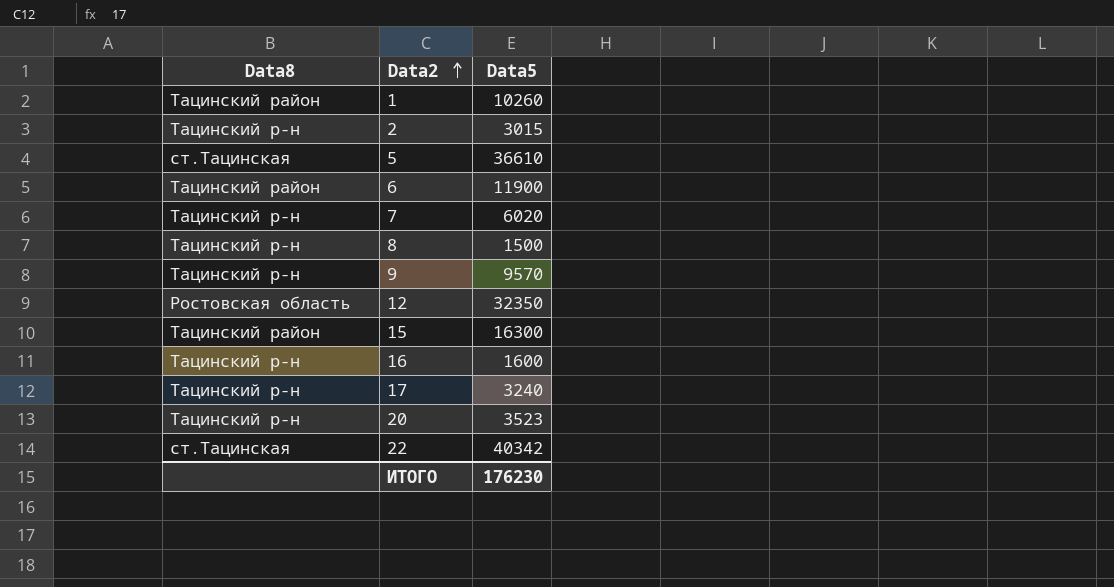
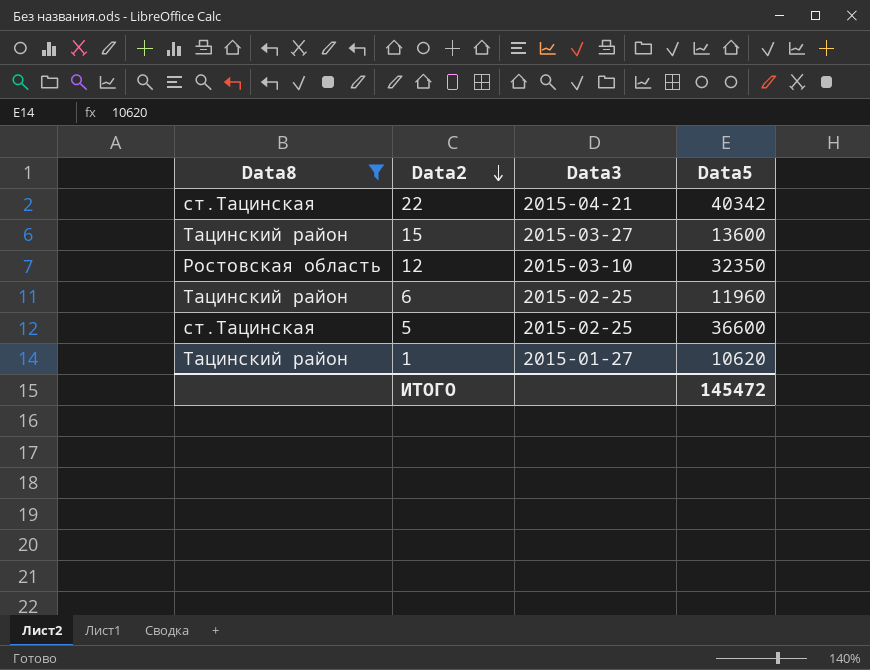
filter: none -> Data8 != Тацинский р-н
row order: Data2 ascending -> Data2 descending
column Data3 | position: none -> 3
15 | Data5: 16300 -> 13600
6 | Data5: 11900 -> 11960
5 | Data5: 36610 -> 36600
1 | Data5: 10260 -> 10620
ИТОГО | Data5: 176230 -> 145472

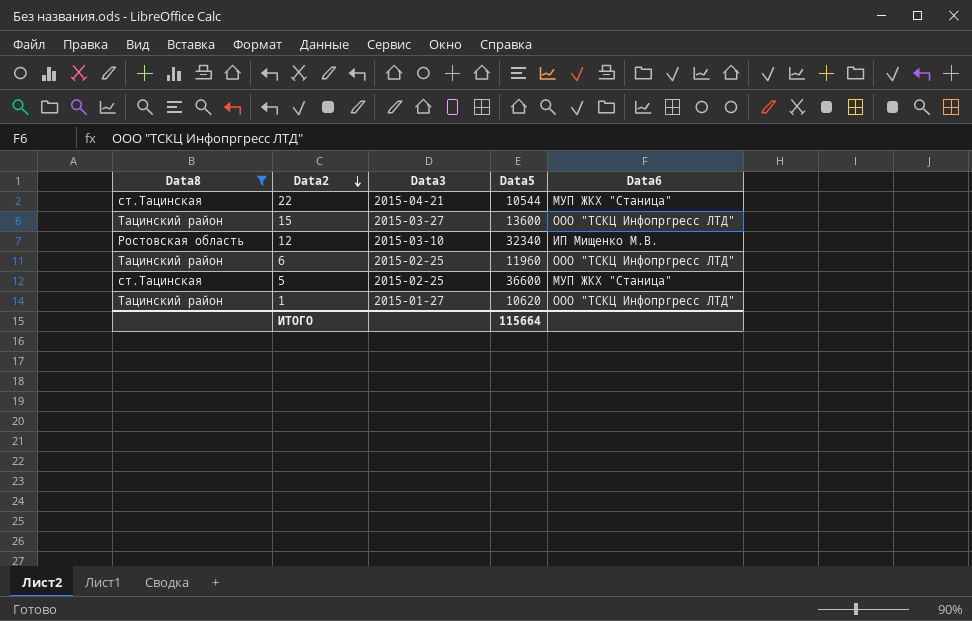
column Data6 | position: none -> 5
22 | Data5: 40342 -> 10544
12 | Data5: 32350 -> 32340
ИТОГО | Data5: 145472 -> 115664

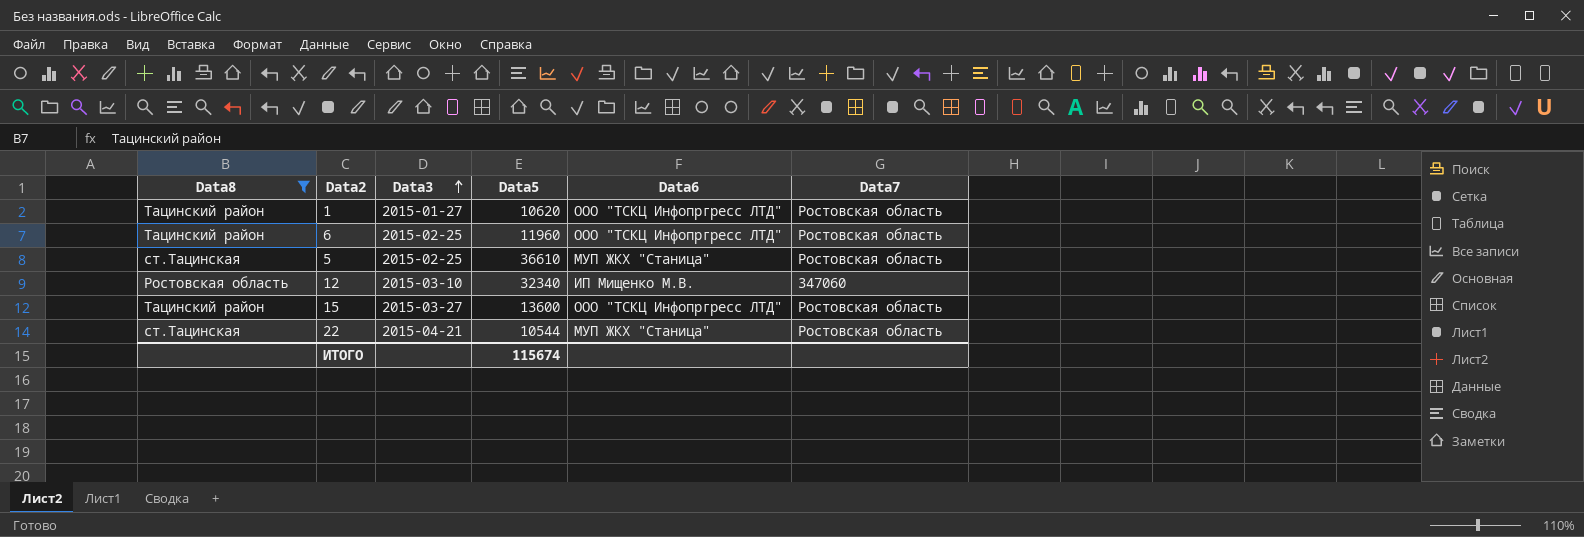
row order: Data2 descending -> Data3 ascending
column Data7 | position: none -> 6
5 | Data5: 36600 -> 36610
ИТОГО | Data5: 115664 -> 115674

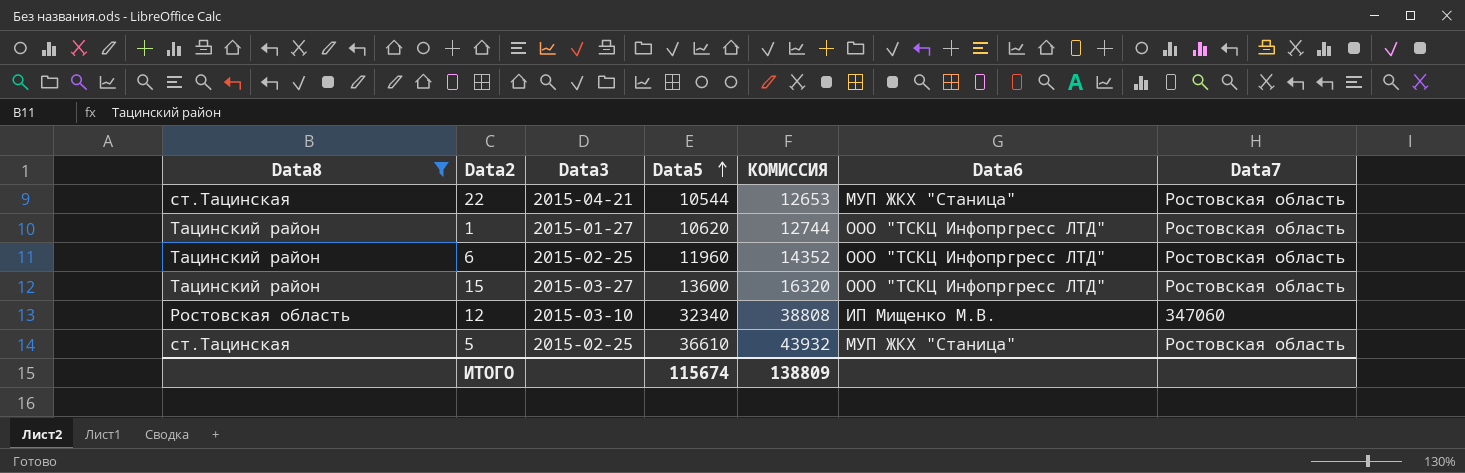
row order: Data3 ascending -> Data5 ascending
column КОМИССИЯ | formula: none -> [Data5] * 1,2

